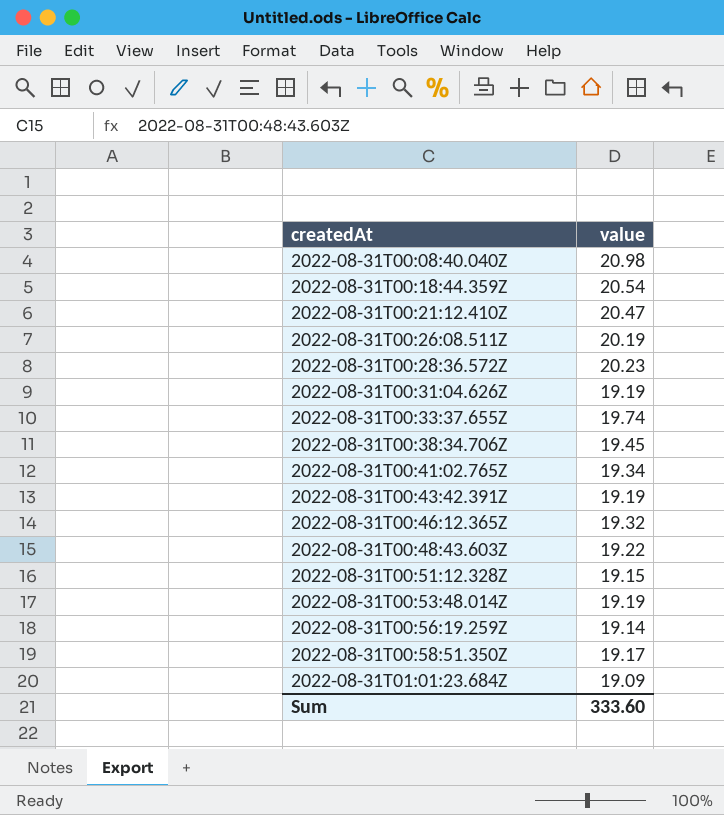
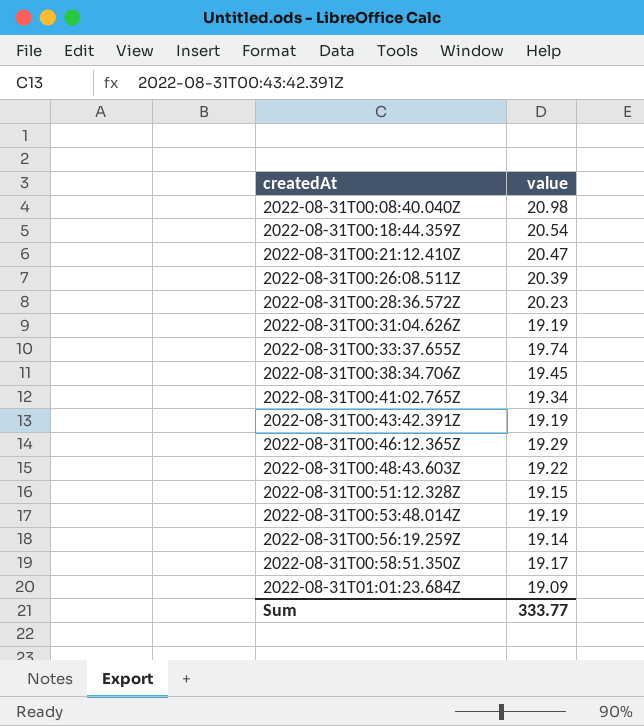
2022-08-31T00:26:08.511Z | value: 20.19 -> 20.39
2022-08-31T00:46:12.365Z | value: 19.32 -> 19.29
Sum | value: 333.60 -> 333.77

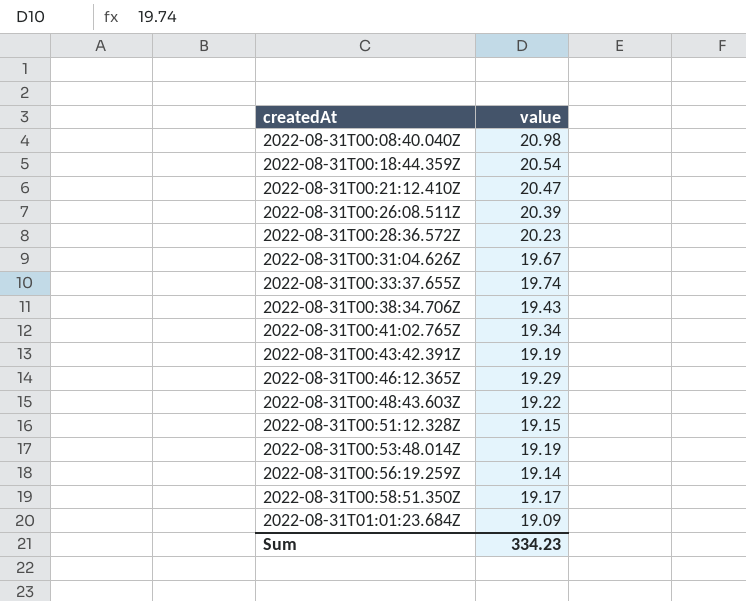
2022-08-31T00:31:04.626Z | value: 19.19 -> 19.67
2022-08-31T00:38:34.706Z | value: 19.45 -> 19.43
Sum | value: 333.77 -> 334.23

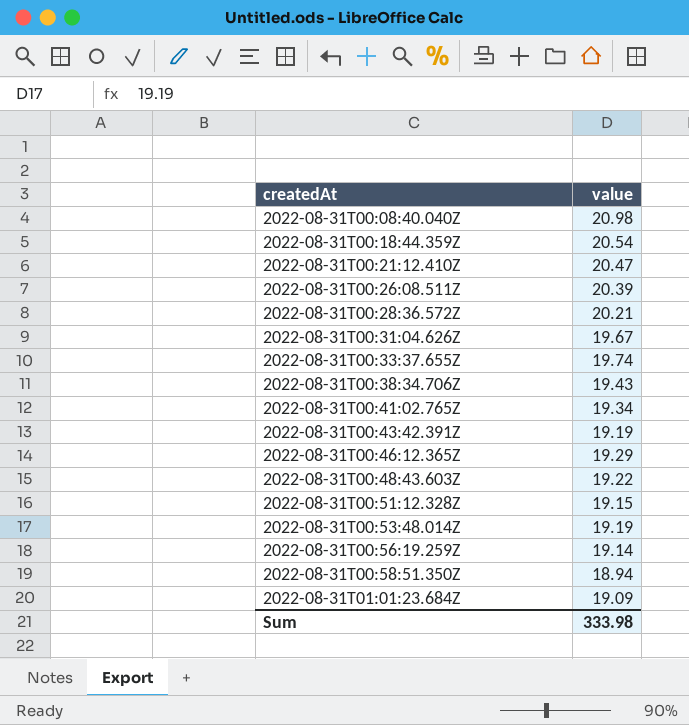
2022-08-31T00:28:36.572Z | value: 20.23 -> 20.21
2022-08-31T00:58:51.350Z | value: 19.17 -> 18.94
Sum | value: 334.23 -> 333.98

